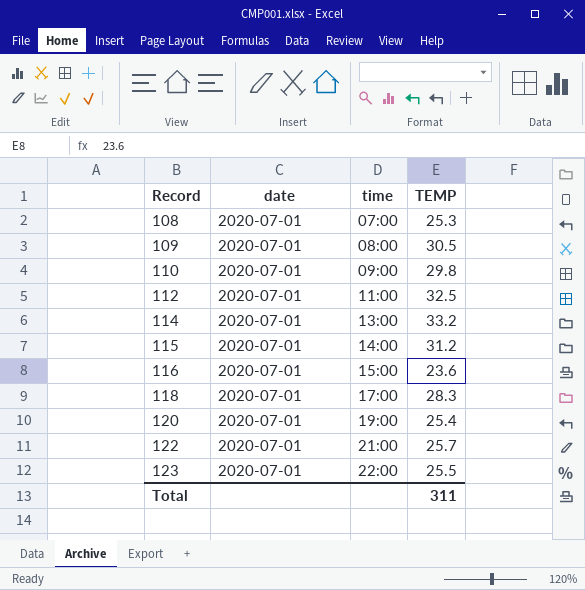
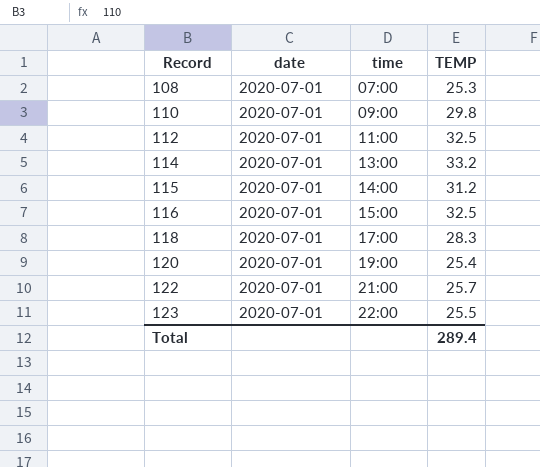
row 109: 2020-07-01 | 08:00 | 30.5 -> none
116 | TEMP: 23.6 -> 32.5
Total | TEMP: 311 -> 289.4

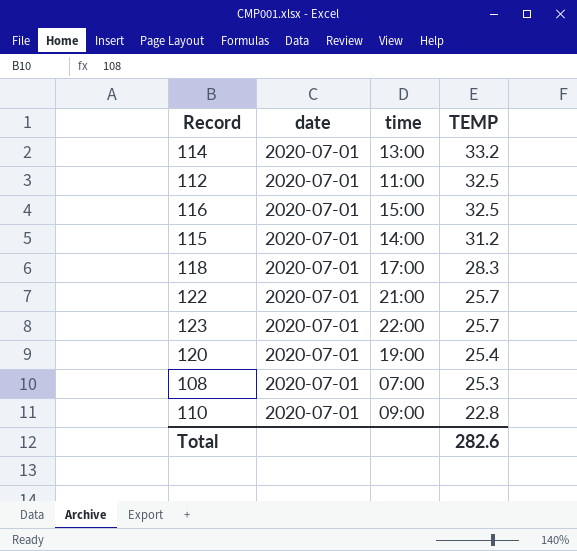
row order: Record ascending -> TEMP descending
123 | TEMP: 25.5 -> 25.7
110 | TEMP: 29.8 -> 22.8
Total | TEMP: 289.4 -> 282.6

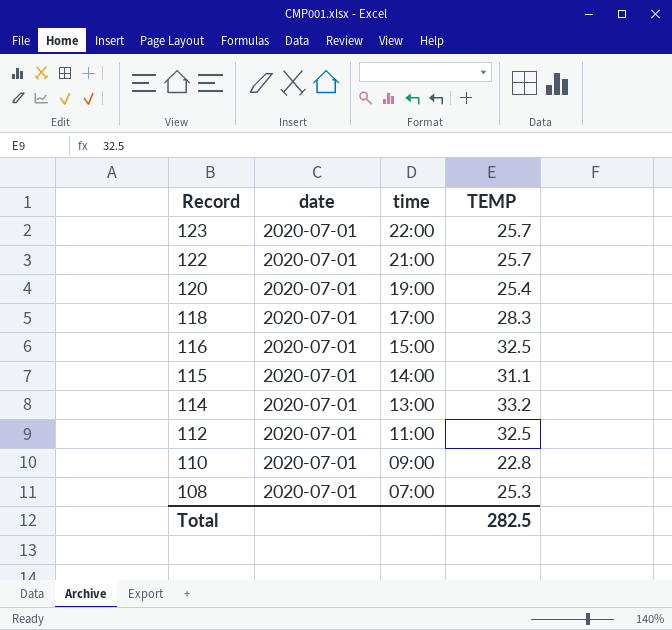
row order: TEMP descending -> Record descending
115 | TEMP: 31.2 -> 31.1
Total | TEMP: 282.6 -> 282.5

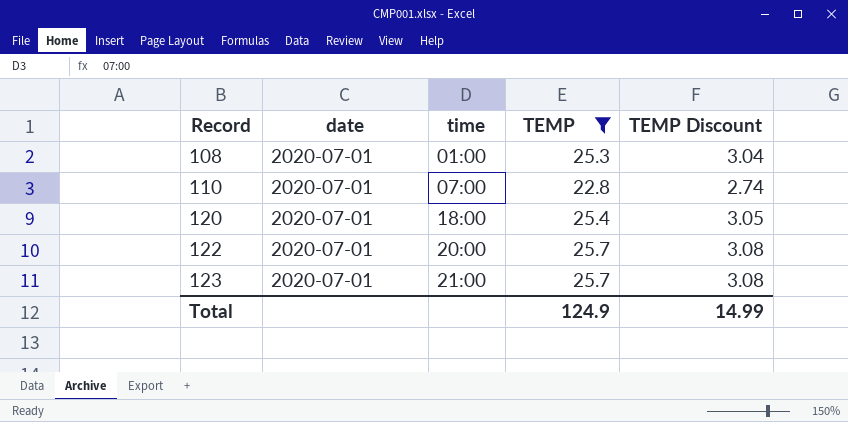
filter: none -> TEMP <= 25.7
row order: Record descending -> Record ascending
column TEMP Discount | formula: none -> [TEMP] * 0.12
108 | time: 07:00 -> 01:00
110 | time: 09:00 -> 07:00
120 | time: 19:00 -> 18:00
122 | time: 21:00 -> 20:00
123 | time: 22:00 -> 21:00
Total | TEMP: 282.5 -> 124.9

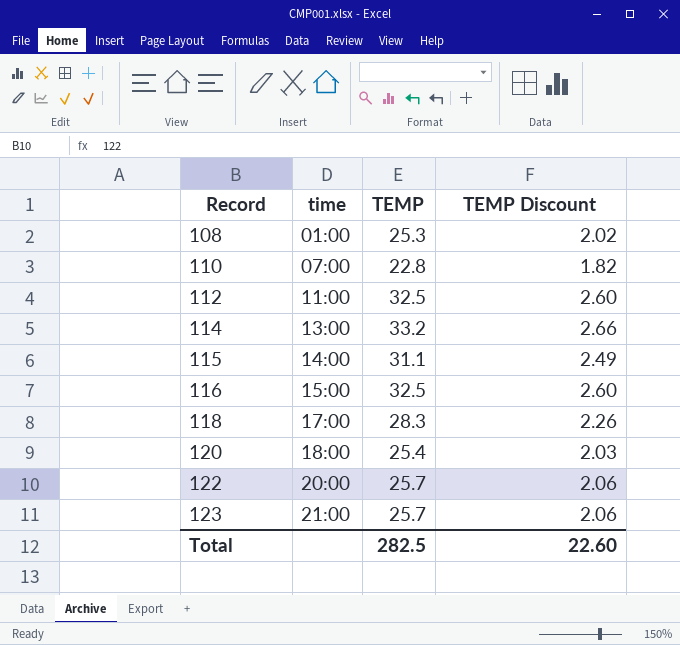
filter: TEMP <= 25.7 -> none
column date | position: 2 -> none
column TEMP Discount | formula: [TEMP] * 0.12 -> [TEMP] * 0.08
Total | TEMP: 124.9 -> 282.5
Total | TEMP Discount: 14.99 -> 22.60

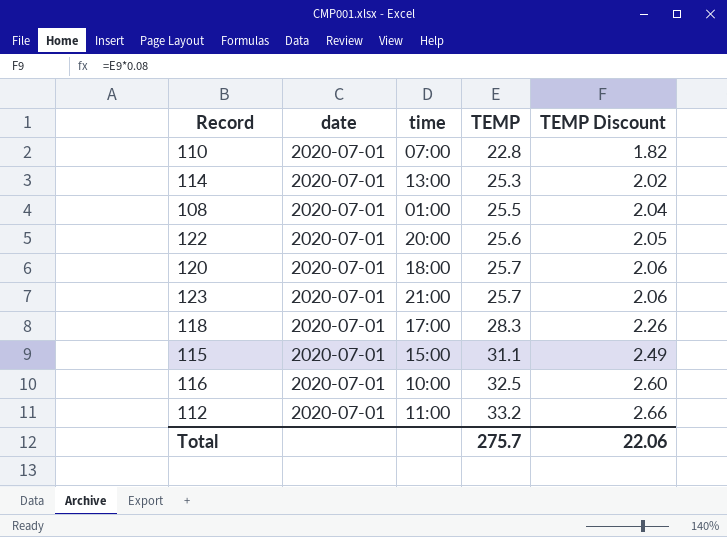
row order: Record ascending -> TEMP ascending
column date | position: none -> 2
114 | TEMP: 33.2 -> 25.3
114 | TEMP Discount: 2.66 -> 2.02
108 | TEMP: 25.3 -> 25.5
108 | TEMP Discount: 2.02 -> 2.04
122 | TEMP: 25.7 -> 25.6
122 | TEMP Discount: 2.06 -> 2.05
120 | TEMP: 25.4 -> 25.7
120 | TEMP Discount: 2.03 -> 2.06
115 | time: 14:00 -> 15:00
116 | time: 15:00 -> 10:00
112 | TEMP: 32.5 -> 33.2
112 | TEMP Discount: 2.60 -> 2.66
Total | TEMP: 282.5 -> 275.7
Total | TEMP Discount: 22.60 -> 22.06

